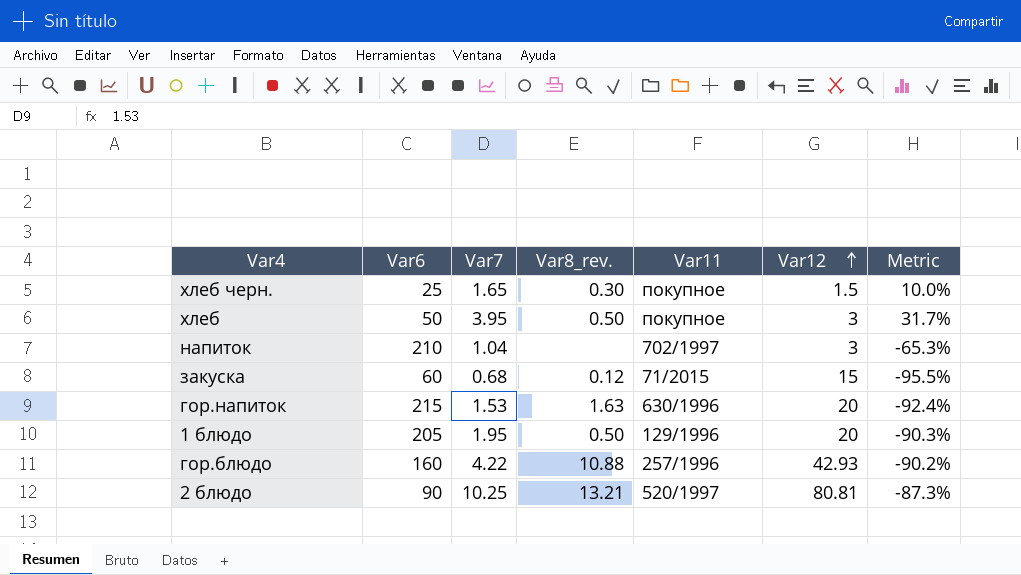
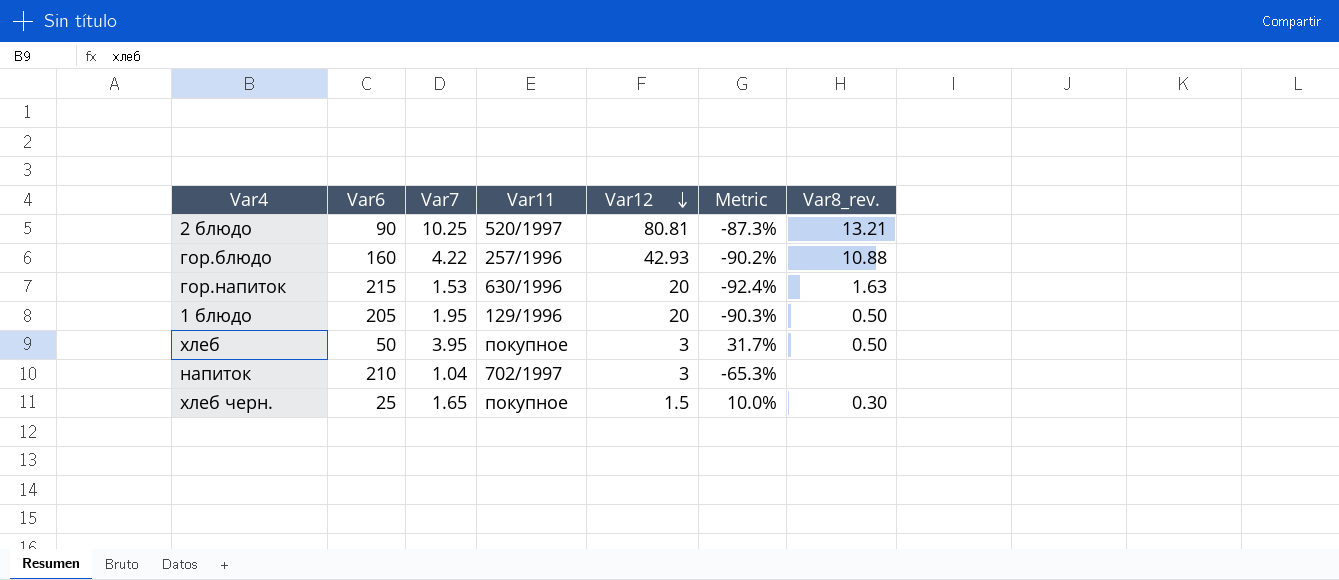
row order: Var12 ascending -> Var12 descending
column Var8_rev. | position: 4 -> 7
row закуска: 60 | 0.68 | 0.12 | 71/2015 | 15 | -95.5% -> none

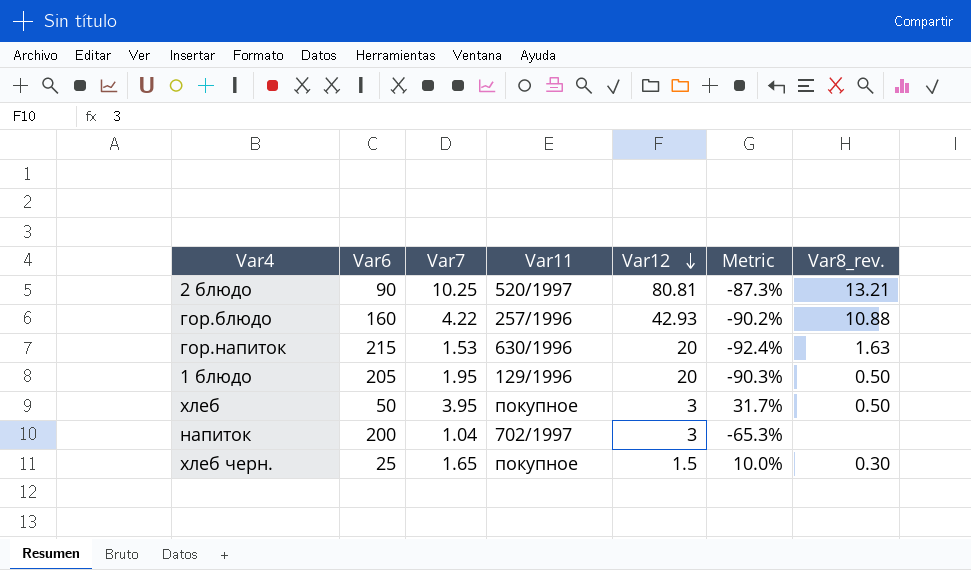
напиток | Var6: 210 -> 200

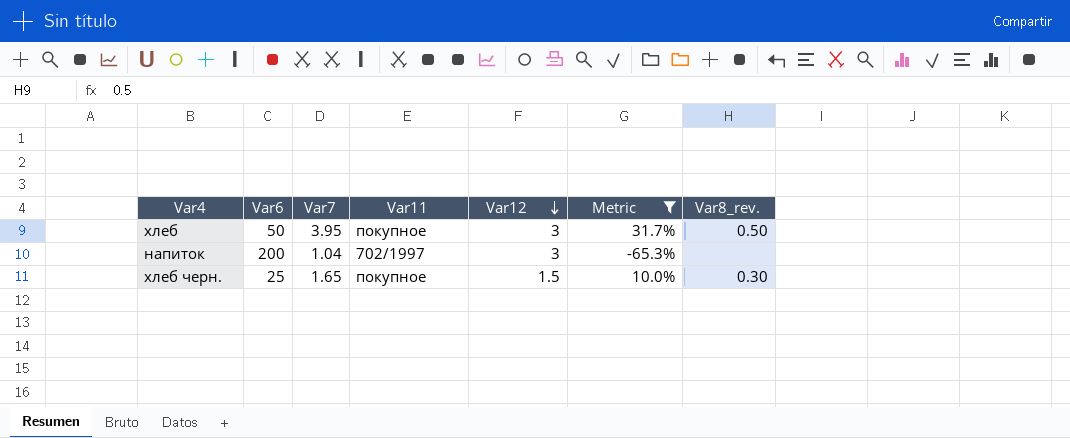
filter: none -> Metric >= -65.3%

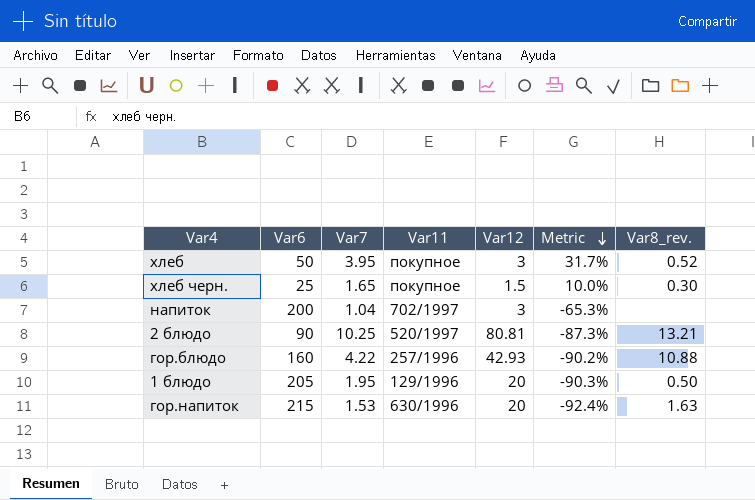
filter: Metric >= -65.3% -> none
row order: Var12 descending -> Metric descending
хлеб | Var8_rev.: 0.50 -> 0.52

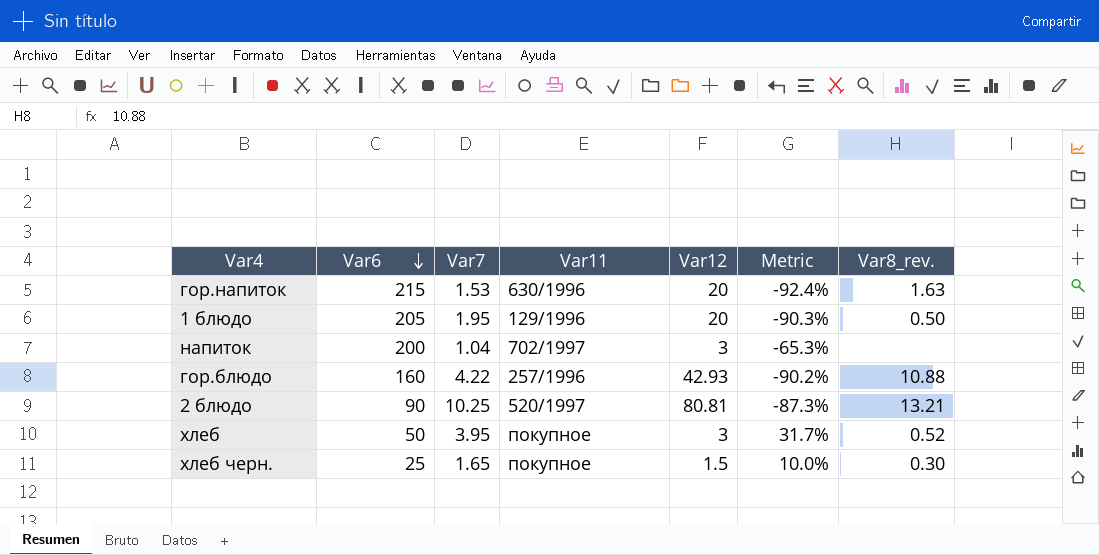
row order: Metric descending -> Var6 descending

